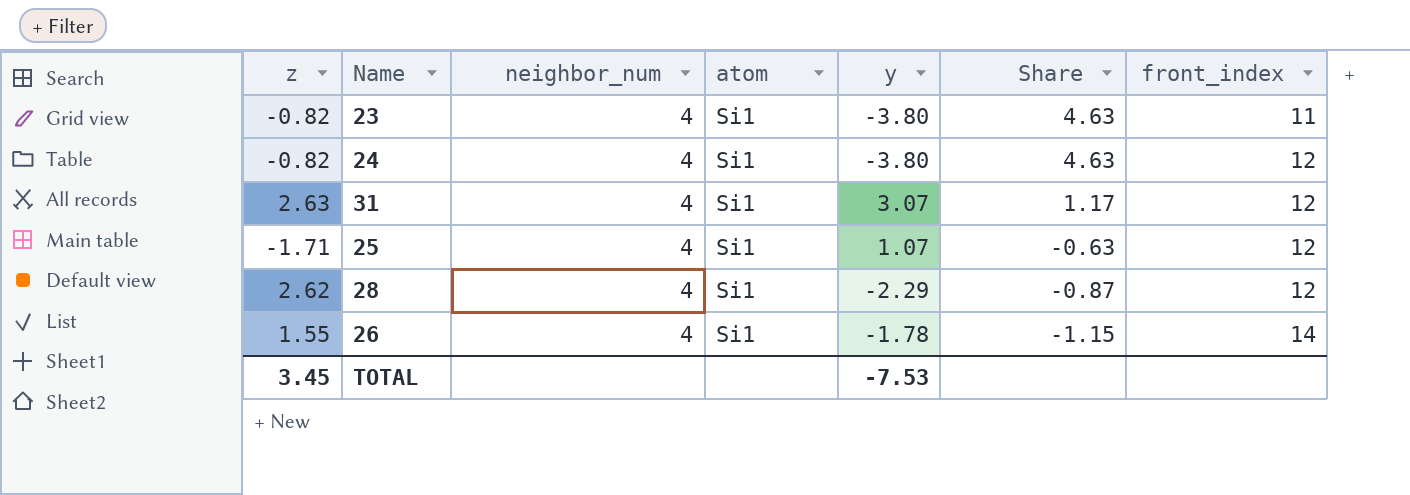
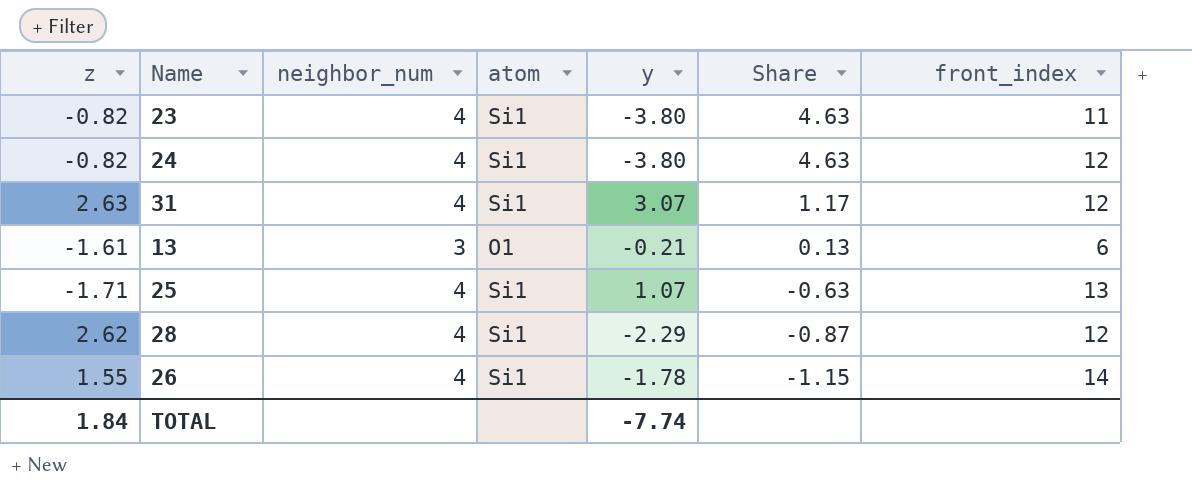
row 13: none -> -1.61 | 3 | O1 | -0.21 | 0.13 | 6
25 | front_index: 12 -> 13
TOTAL | z: 3.45 -> 1.84
TOTAL | y: -7.53 -> -7.74

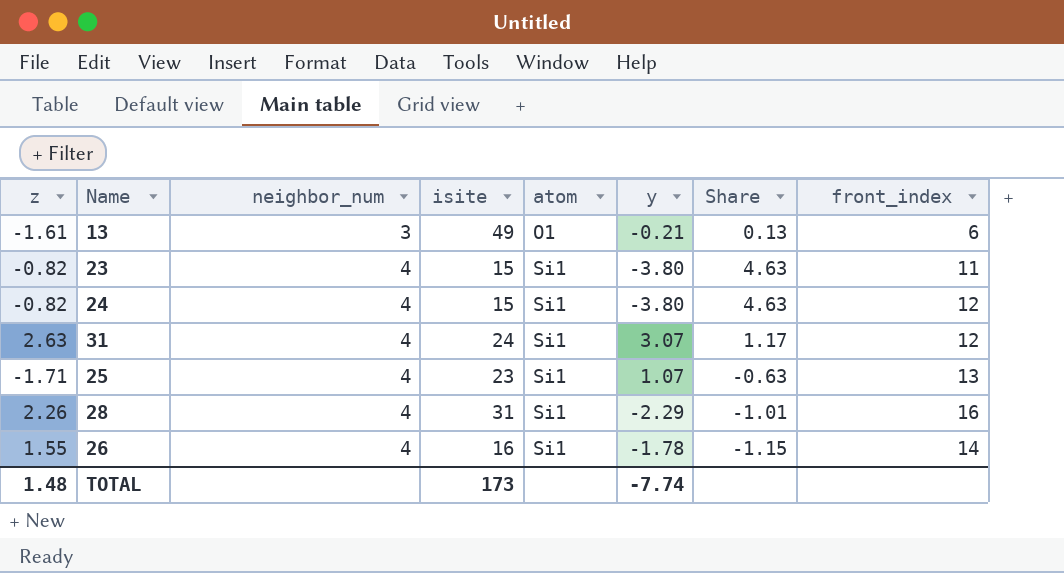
row order: Share descending -> neighbor_num ascending
column isite | position: none -> 4
28 | z: 2.62 -> 2.26
28 | Share: -0.87 -> -1.01
28 | front_index: 12 -> 16
TOTAL | z: 1.84 -> 1.48

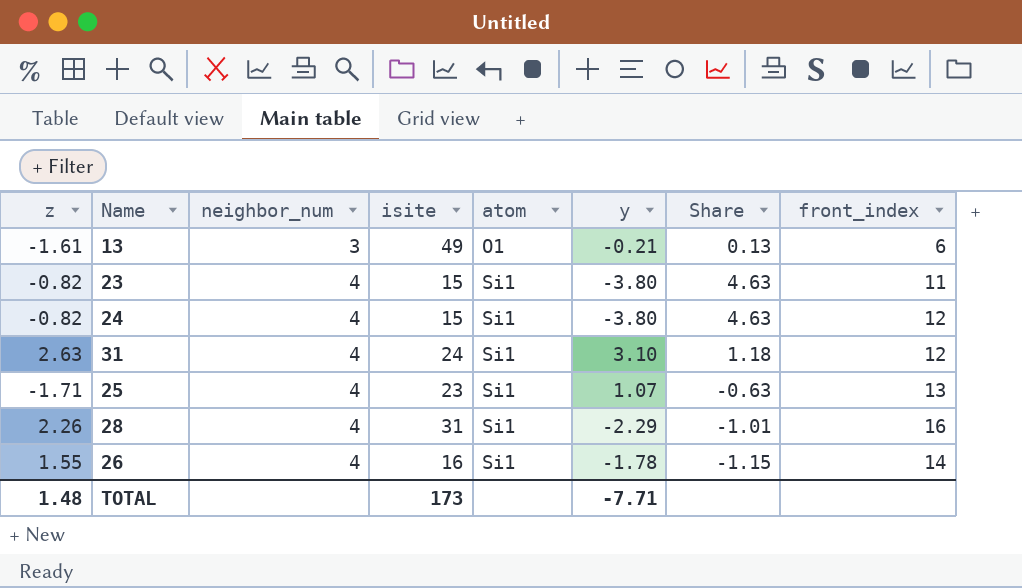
31 | y: 3.07 -> 3.10
31 | Share: 1.17 -> 1.18
TOTAL | y: -7.74 -> -7.71

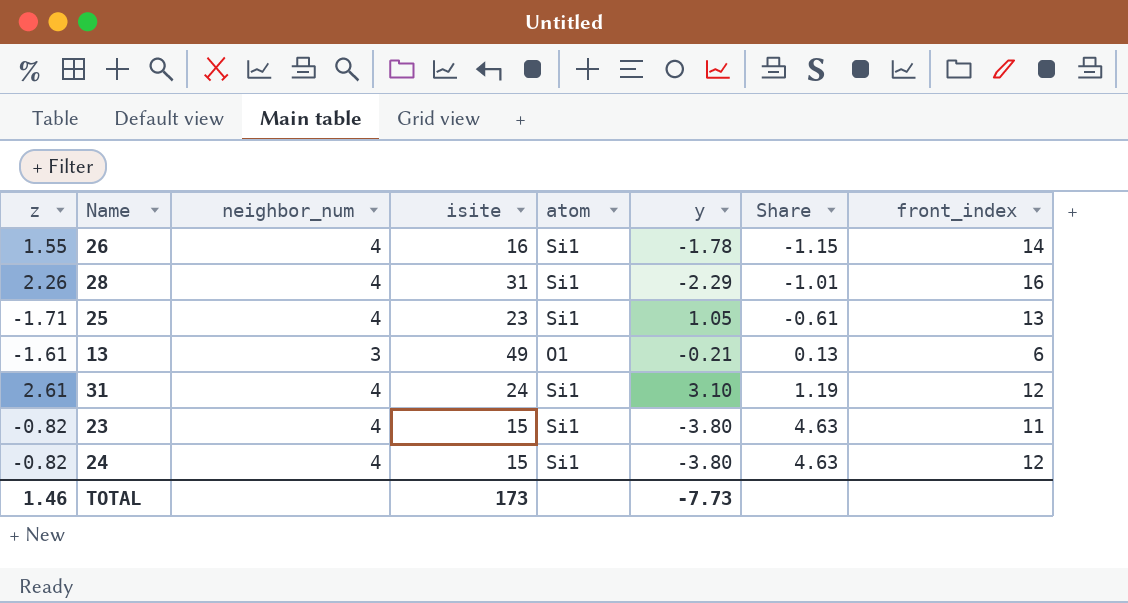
row order: neighbor_num ascending -> Share ascending
25 | y: 1.07 -> 1.05
25 | Share: -0.63 -> -0.61
31 | z: 2.63 -> 2.61
31 | Share: 1.18 -> 1.19
TOTAL | z: 1.48 -> 1.46
TOTAL | y: -7.71 -> -7.73

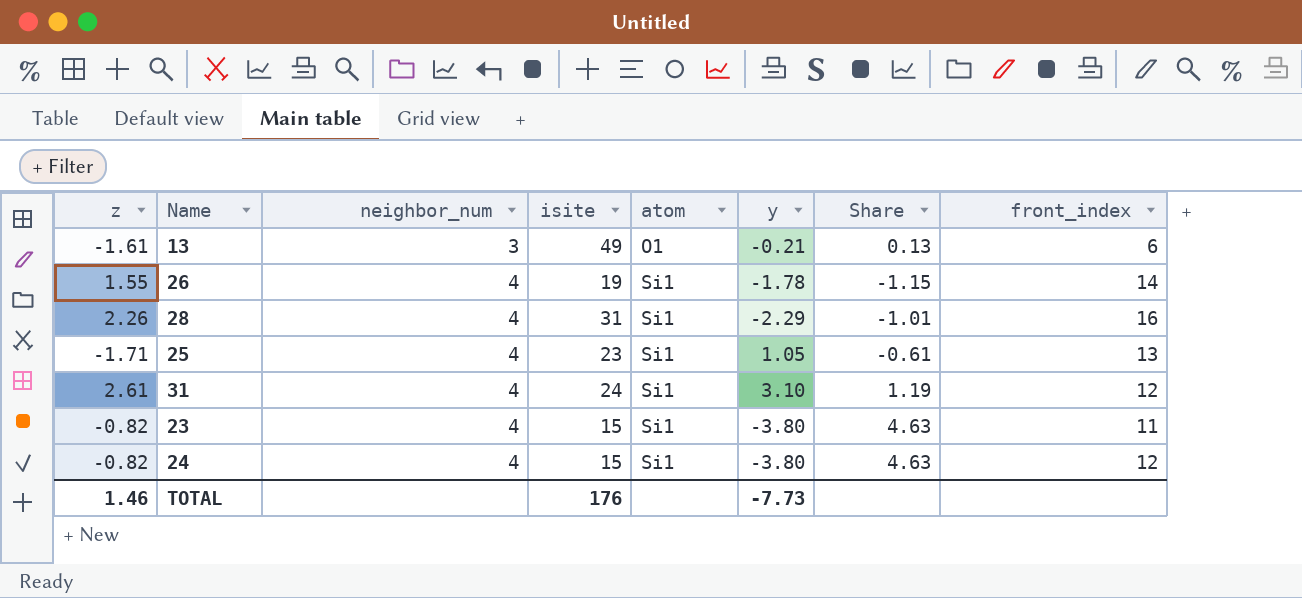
row order: Share ascending -> neighbor_num ascending
26 | isite: 16 -> 19
TOTAL | isite: 173 -> 176

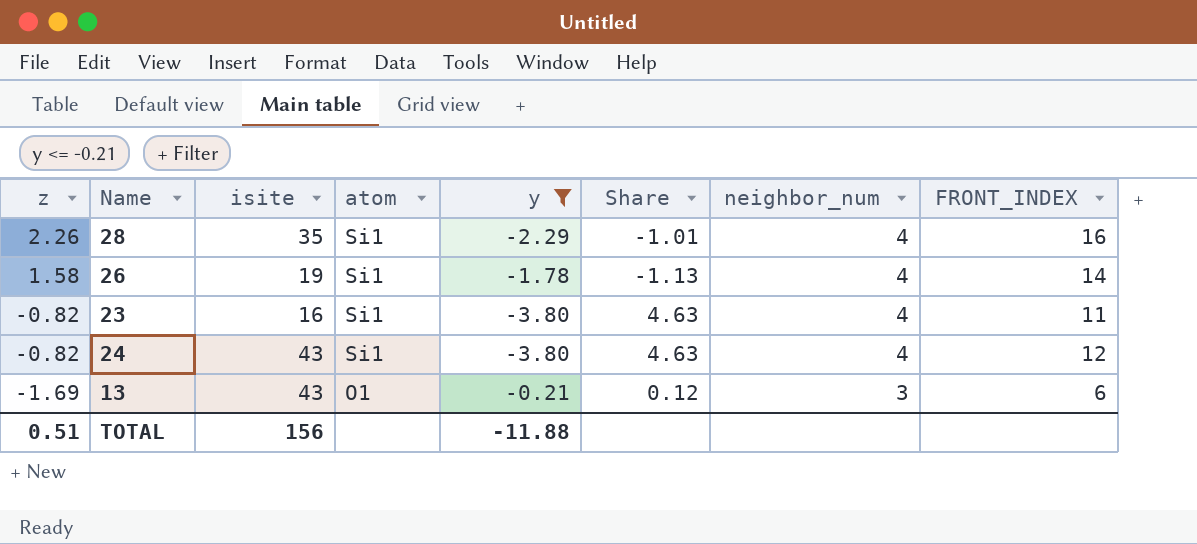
filter: none -> y <= -0.21
row order: neighbor_num ascending -> z descending
column neighbor_num | position: 3 -> 7
column name: front_index -> FRONT_INDEX
28 | isite: 31 -> 35
26 | z: 1.55 -> 1.58
26 | Share: -1.15 -> -1.13
23 | isite: 15 -> 16
24 | isite: 15 -> 43
13 | z: -1.61 -> -1.69
13 | isite: 49 -> 43
13 | Share: 0.13 -> 0.12
TOTAL | z: 1.46 -> 0.51
TOTAL | isite: 176 -> 156
TOTAL | y: -7.73 -> -11.88

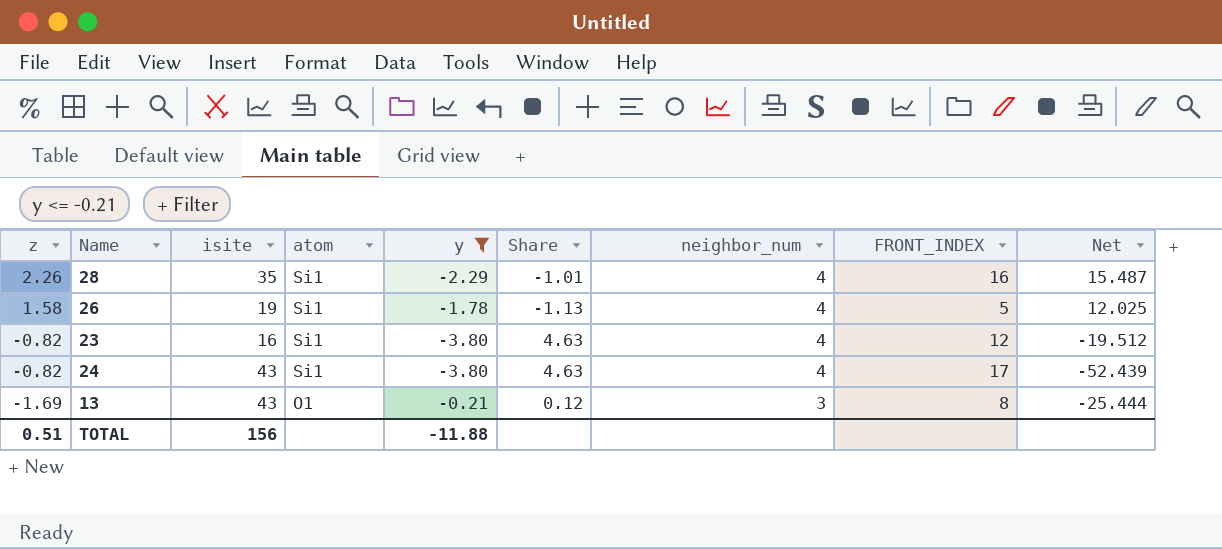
column Net | formula: none -> [isite] / [z]
26 | FRONT_INDEX: 14 -> 5
23 | FRONT_INDEX: 11 -> 12
24 | FRONT_INDEX: 12 -> 17
13 | FRONT_INDEX: 6 -> 8

